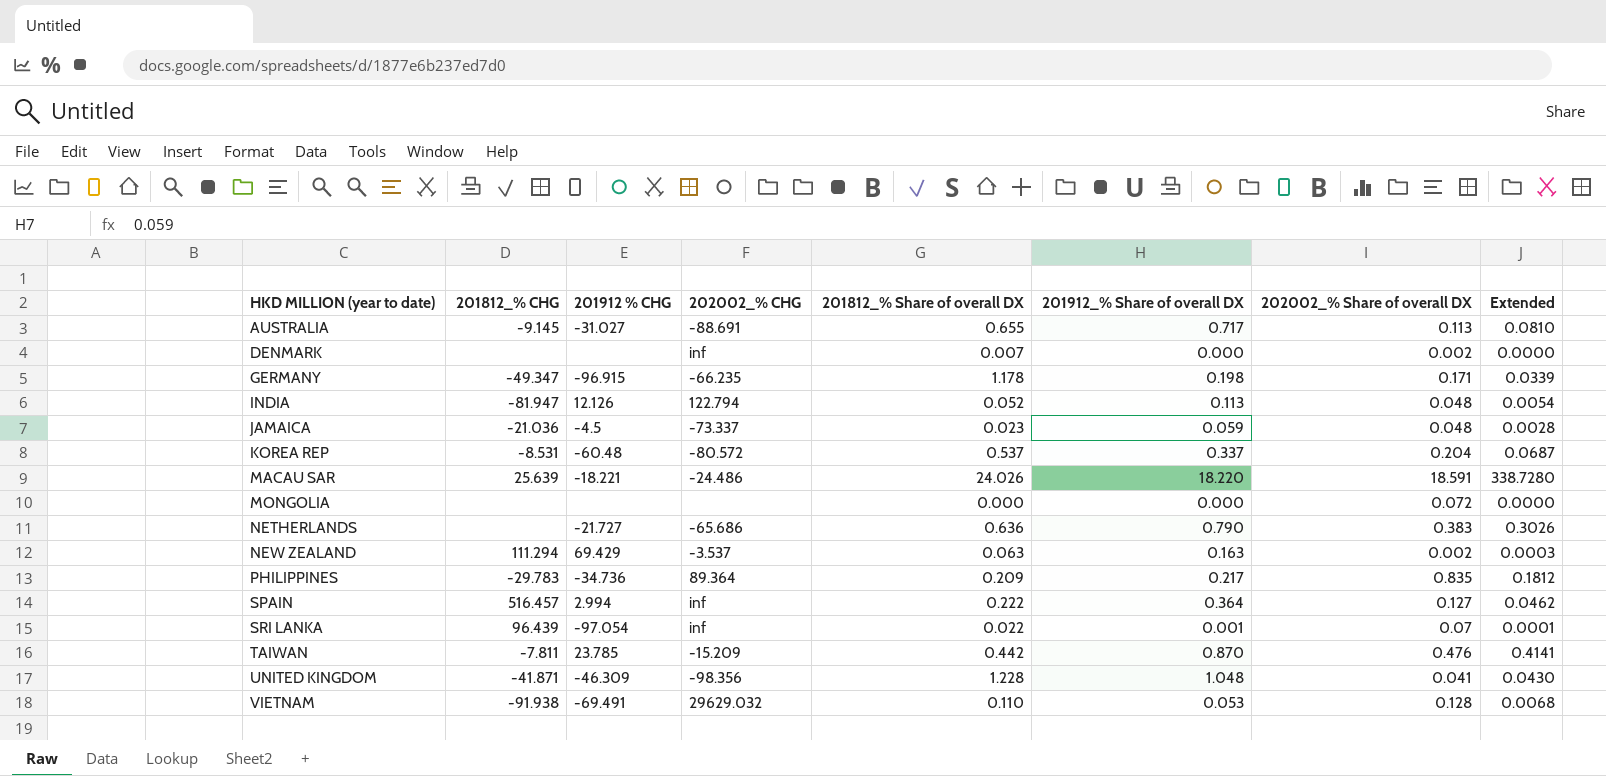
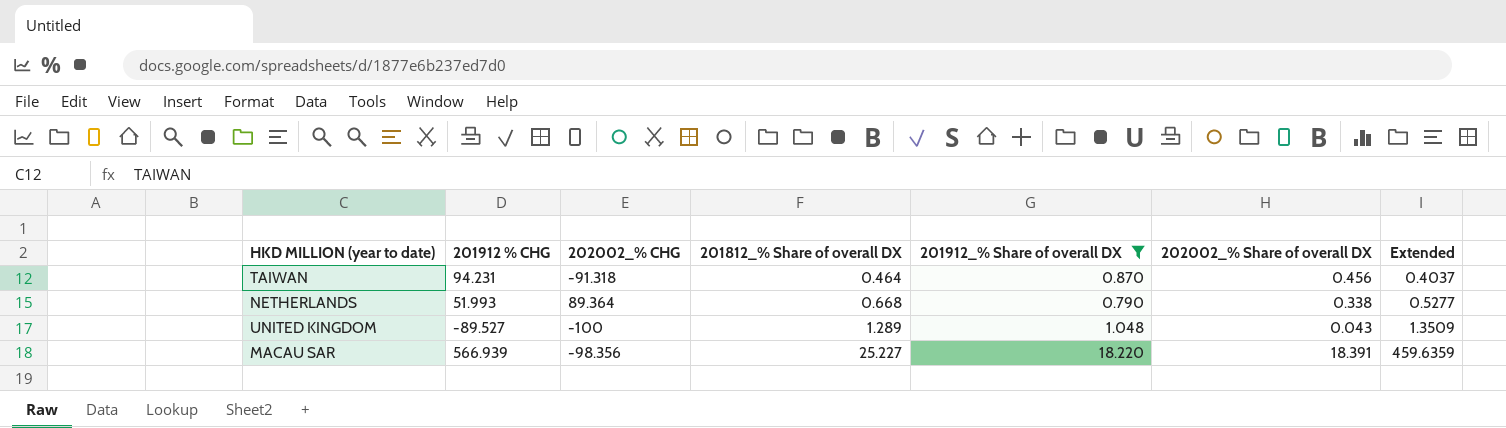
filter: none -> 201912_% Share of overall DX >= 0.790
row order: HKD MILLION (year to date) ascending -> 201812_% Share of overall DX ascending
column 201812_% CHG | position: 2 -> none
column Extended | formula: [201912_% Share of overall DX] * [202002_% Share of overall DX] -> [201812_% Share of overall DX] * [201912_% Share of overall DX]
TAIWAN | 201912 % CHG: 23.785 -> 94.231
TAIWAN | 202002_% CHG: -15.209 -> -91.318
TAIWAN | 201812_% Share of overall DX: 0.442 -> 0.464
TAIWAN | 202002_% Share of overall DX: 0.476 -> 0.456
NETHERLANDS | 201912 % CHG: -21.727 -> 51.993
NETHERLANDS | 202002_% CHG: -65.686 -> 89.364
NETHERLANDS | 201812_% Share of overall DX: 0.636 -> 0.668
NETHERLANDS | 202002_% Share of overall DX: 0.383 -> 0.338
UNITED KINGDOM | 201912 % CHG: -46.309 -> -89.527
UNITED KINGDOM | 202002_% CHG: -98.356 -> -100
UNITED KINGDOM | 201812_% Share of overall DX: 1.228 -> 1.289
UNITED KINGDOM | 202002_% Share of overall DX: 0.041 -> 0.043
MACAU SAR | 201912 % CHG: -18.221 -> 566.939
MACAU SAR | 202002_% CHG: -24.486 -> -98.356
MACAU SAR | 201812_% Share of overall DX: 24.026 -> 25.227
MACAU SAR | 202002_% Share of overall DX: 18.591 -> 18.391

